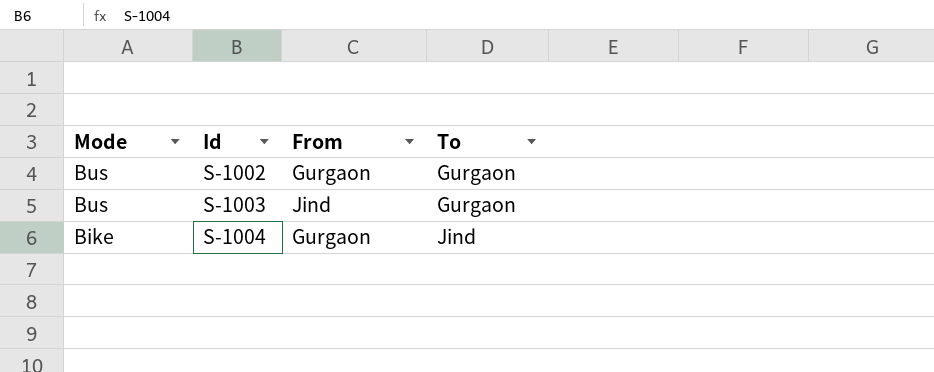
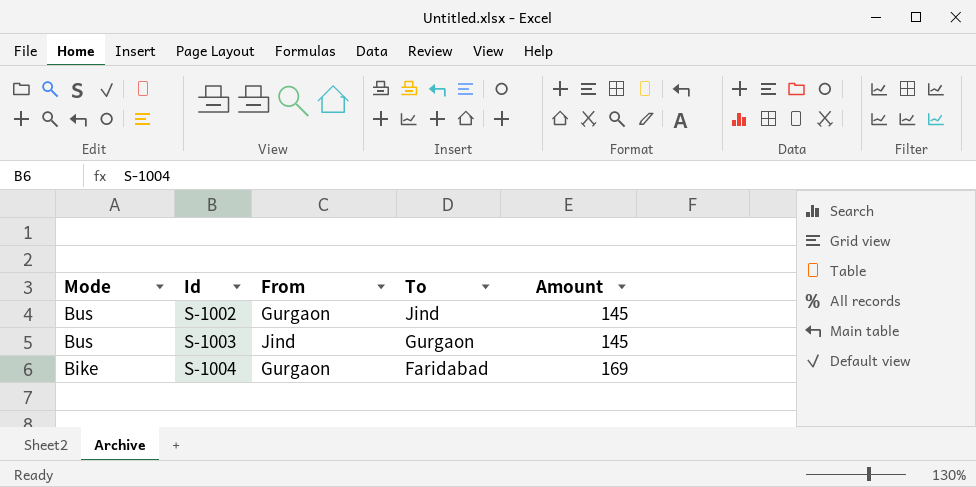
column Amount | position: none -> 5
S-1002 | To: Gurgaon -> Jind
S-1004 | To: Jind -> Faridabad

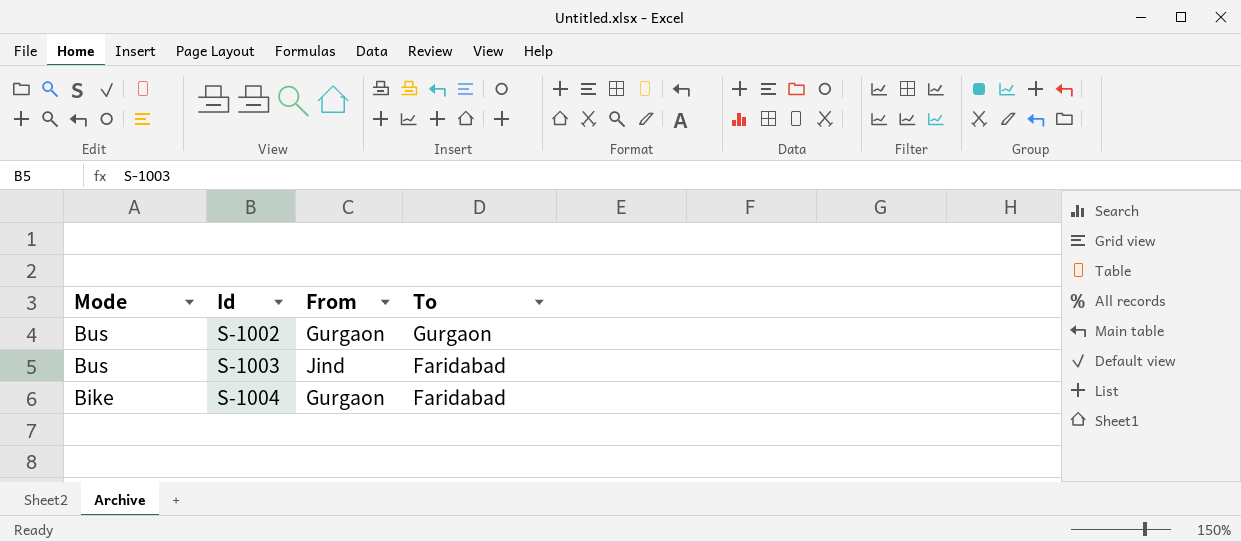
column Amount | position: 5 -> none
S-1002 | To: Jind -> Gurgaon
S-1003 | To: Gurgaon -> Faridabad

